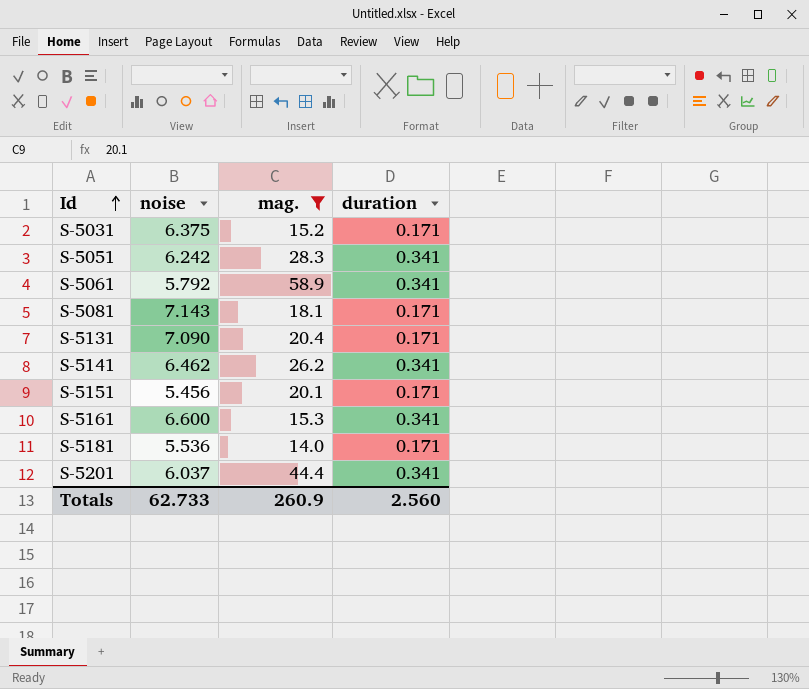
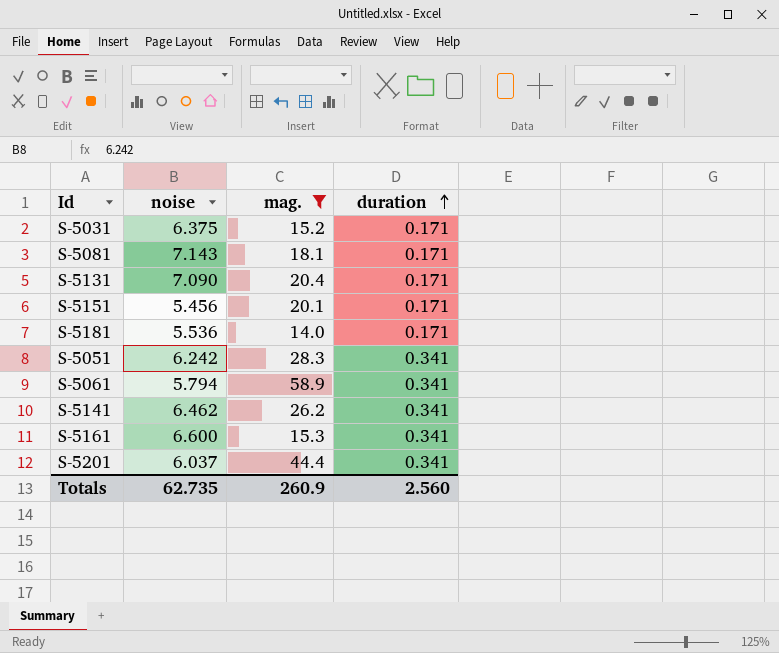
row order: Id ascending -> duration ascending
S-5061 | noise: 5.792 -> 5.794
Totals | noise: 62.733 -> 62.735

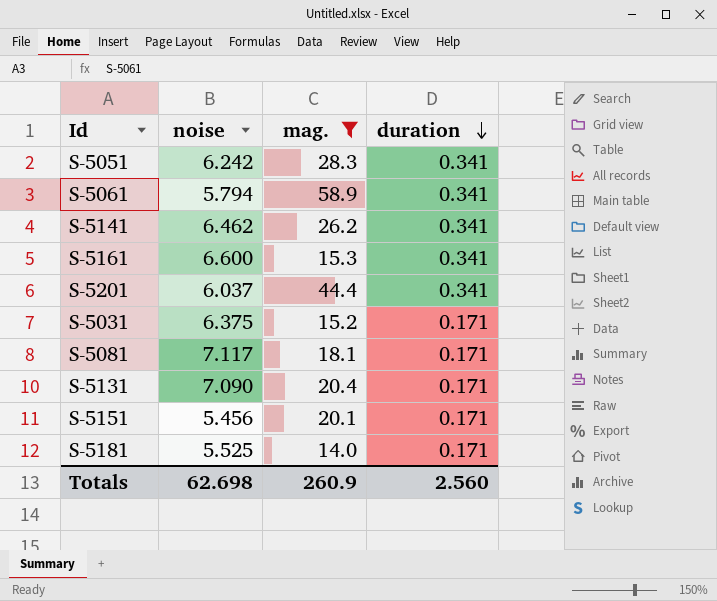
row order: duration ascending -> duration descending
S-5081 | noise: 7.143 -> 7.117
S-5181 | noise: 5.536 -> 5.525
Totals | noise: 62.735 -> 62.698

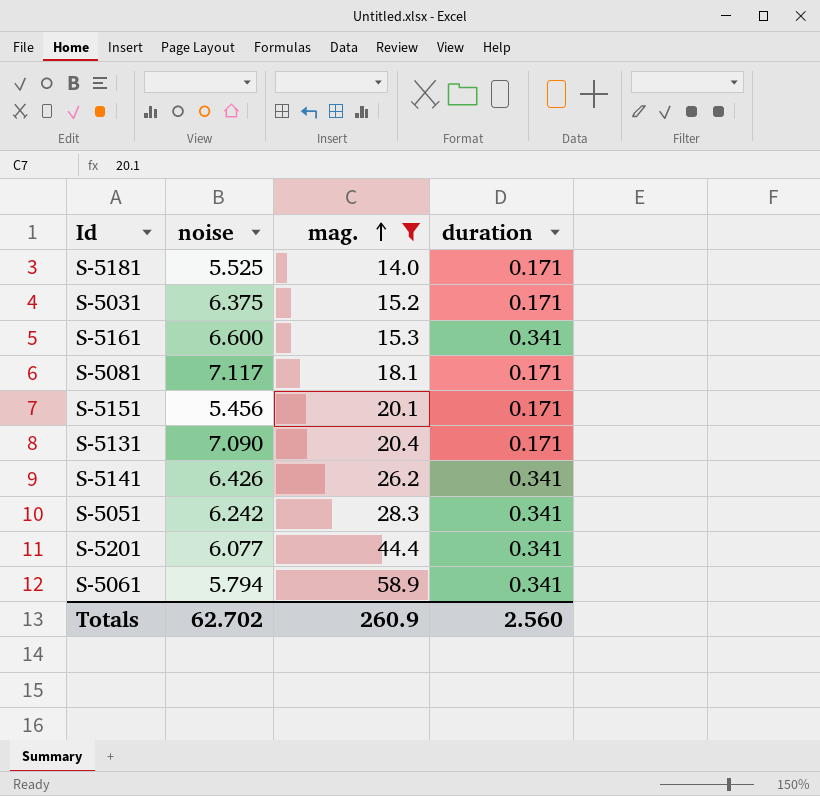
row order: duration descending -> mag. ascending
S-5141 | noise: 6.462 -> 6.426
S-5201 | noise: 6.037 -> 6.077
Totals | noise: 62.698 -> 62.702

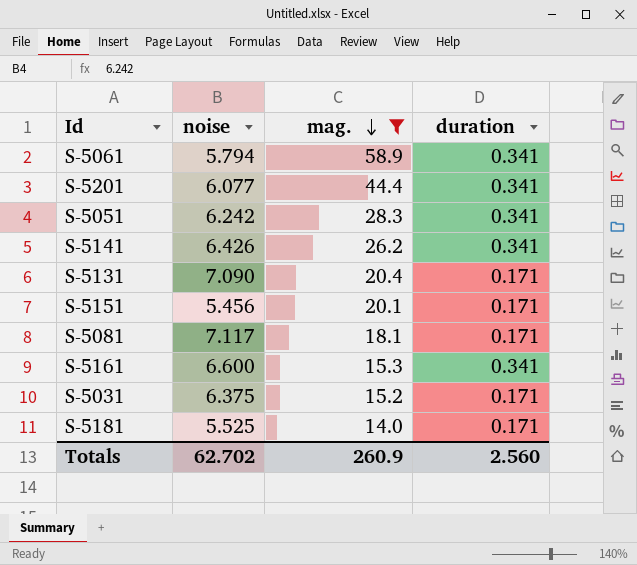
row order: mag. ascending -> mag. descending

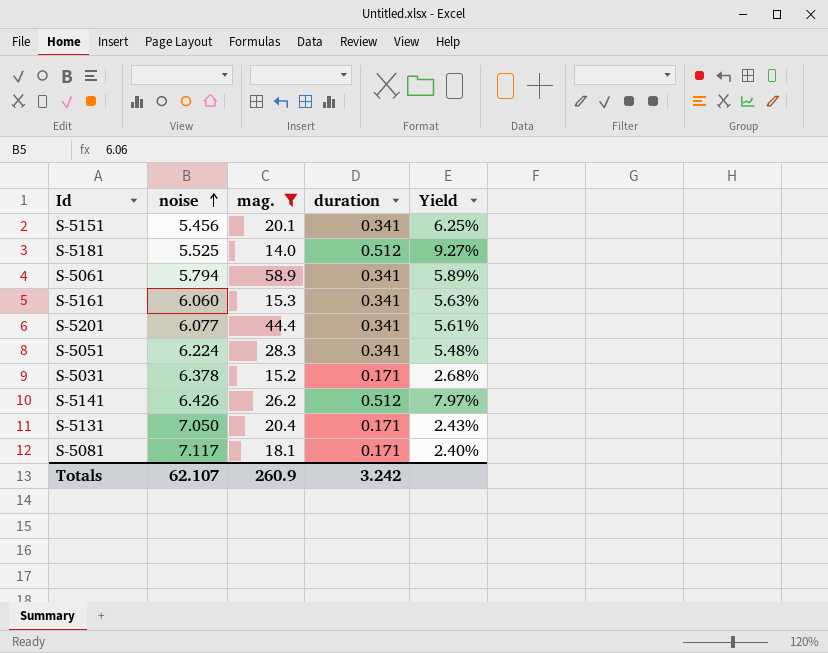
row order: mag. descending -> noise ascending
column Yield | formula: none -> [duration] / [noise]
S-5151 | duration: 0.171 -> 0.341
S-5181 | duration: 0.171 -> 0.512
S-5161 | noise: 6.600 -> 6.060
S-5051 | noise: 6.242 -> 6.224
S-5031 | noise: 6.375 -> 6.378
S-5141 | duration: 0.341 -> 0.512
S-5131 | noise: 7.090 -> 7.050
Totals | noise: 62.702 -> 62.107
Totals | duration: 2.560 -> 3.242

